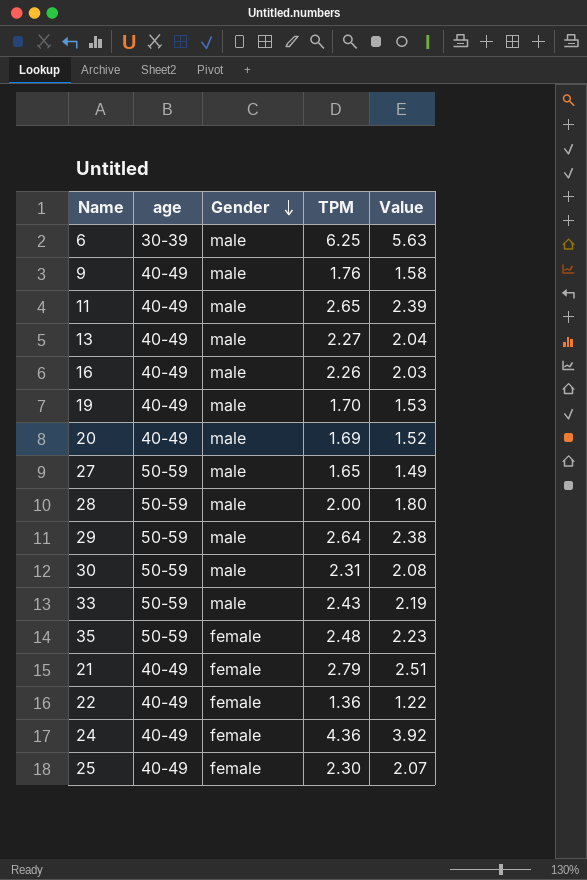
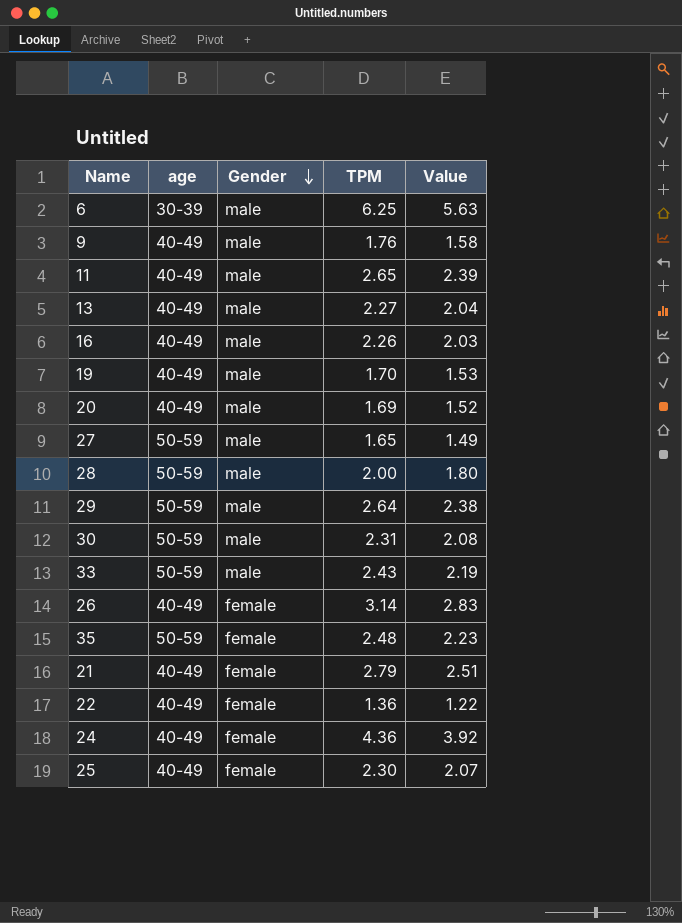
row 26: none -> 40-49 | female | 3.14 | 2.83

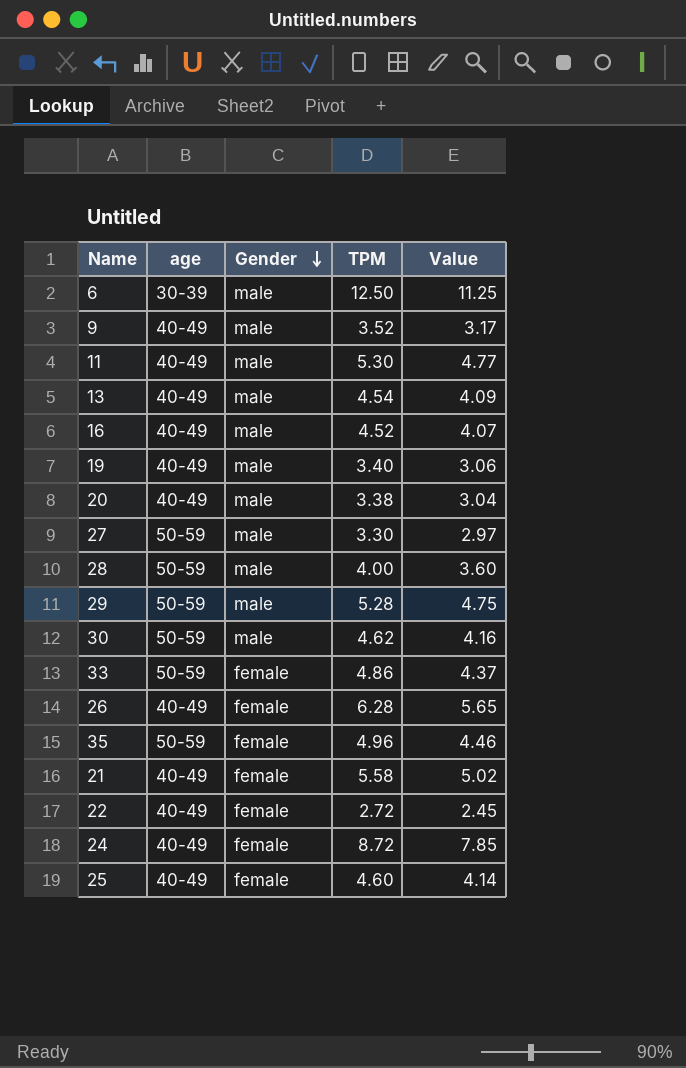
6 | TPM: 6.25 -> 12.50
6 | Value: 5.63 -> 11.25
9 | TPM: 1.76 -> 3.52
9 | Value: 1.58 -> 3.17
11 | TPM: 2.65 -> 5.30
11 | Value: 2.39 -> 4.77
13 | TPM: 2.27 -> 4.54
13 | Value: 2.04 -> 4.09
16 | TPM: 2.26 -> 4.52
16 | Value: 2.03 -> 4.07
19 | TPM: 1.70 -> 3.40
19 | Value: 1.53 -> 3.06
20 | TPM: 1.69 -> 3.38
20 | Value: 1.52 -> 3.04
27 | TPM: 1.65 -> 3.30
27 | Value: 1.49 -> 2.97
28 | TPM: 2.00 -> 4.00
28 | Value: 1.80 -> 3.60
29 | TPM: 2.64 -> 5.28
29 | Value: 2.38 -> 4.75
30 | TPM: 2.31 -> 4.62
30 | Value: 2.08 -> 4.16
33 | Gender: male -> female
33 | TPM: 2.43 -> 4.86
33 | Value: 2.19 -> 4.37
26 | TPM: 3.14 -> 6.28
26 | Value: 2.83 -> 5.65
35 | TPM: 2.48 -> 4.96
35 | Value: 2.23 -> 4.46
21 | TPM: 2.79 -> 5.58
21 | Value: 2.51 -> 5.02
22 | TPM: 1.36 -> 2.72
22 | Value: 1.22 -> 2.45
24 | TPM: 4.36 -> 8.72
24 | Value: 3.92 -> 7.85
25 | TPM: 2.30 -> 4.60
25 | Value: 2.07 -> 4.14

